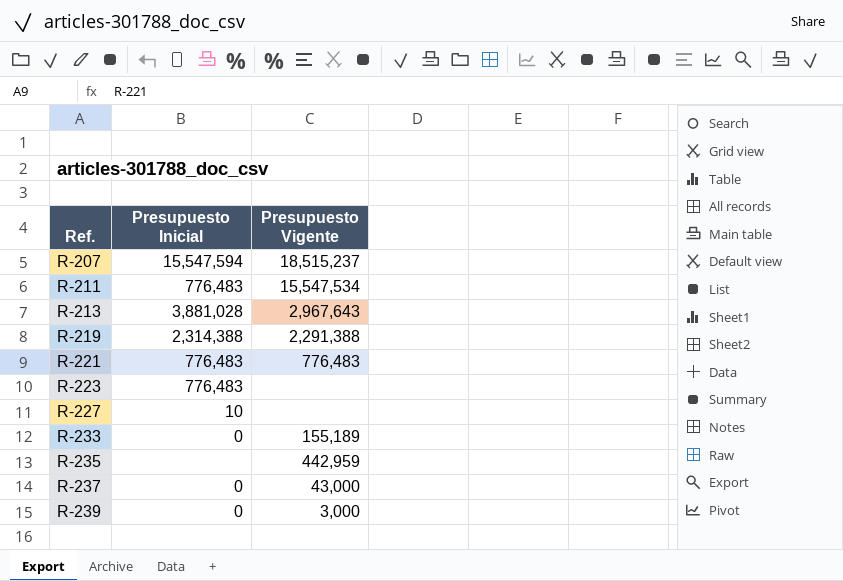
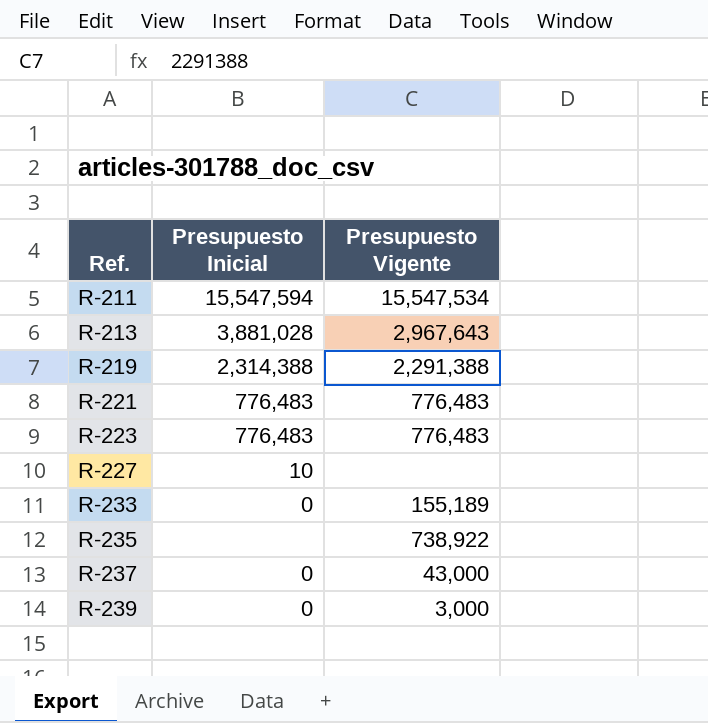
row R-207: 15,547,594 | 18,515,237 -> none
R-211 | Presupuesto Inicial: 776,483 -> 15,547,594
R-223 | Presupuesto Vigente: none -> 776,483
R-235 | Presupuesto Vigente: 442,959 -> 738,922

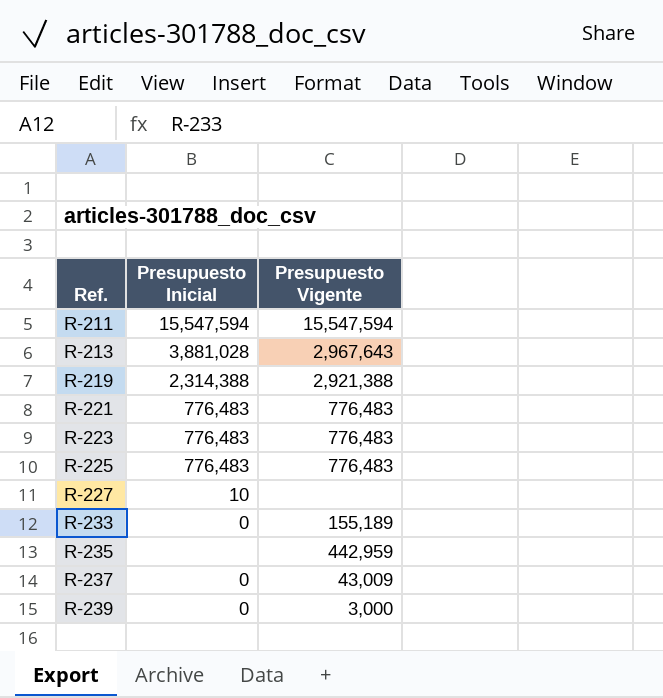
R-211 | Presupuesto Vigente: 15,547,534 -> 15,547,594
R-219 | Presupuesto Vigente: 2,291,388 -> 2,921,388
row R-225: none -> 776,483 | 776,483
R-235 | Presupuesto Vigente: 738,922 -> 442,959
R-237 | Presupuesto Vigente: 43,000 -> 43,009

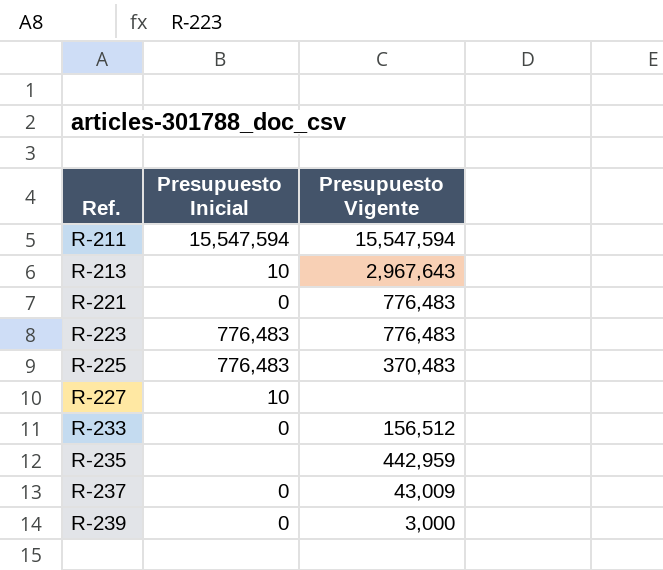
row R-219: 2,314,388 | 2,921,388 -> none
R-213 | Presupuesto Inicial: 3,881,028 -> 10
R-221 | Presupuesto Inicial: 776,483 -> 0
R-225 | Presupuesto Vigente: 776,483 -> 370,483
R-233 | Presupuesto Vigente: 155,189 -> 156,512

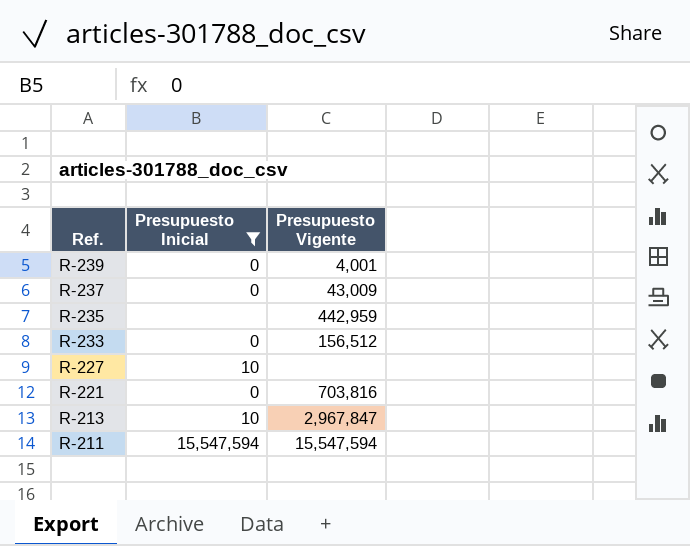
filter: none -> Presupuesto Inicial != 776,483
row order: Ref. ascending -> Ref. descending
R-239 | Presupuesto Vigente: 3,000 -> 4,001
R-221 | Presupuesto Vigente: 776,483 -> 703,816
R-213 | Presupuesto Vigente: 2,967,643 -> 2,967,847

